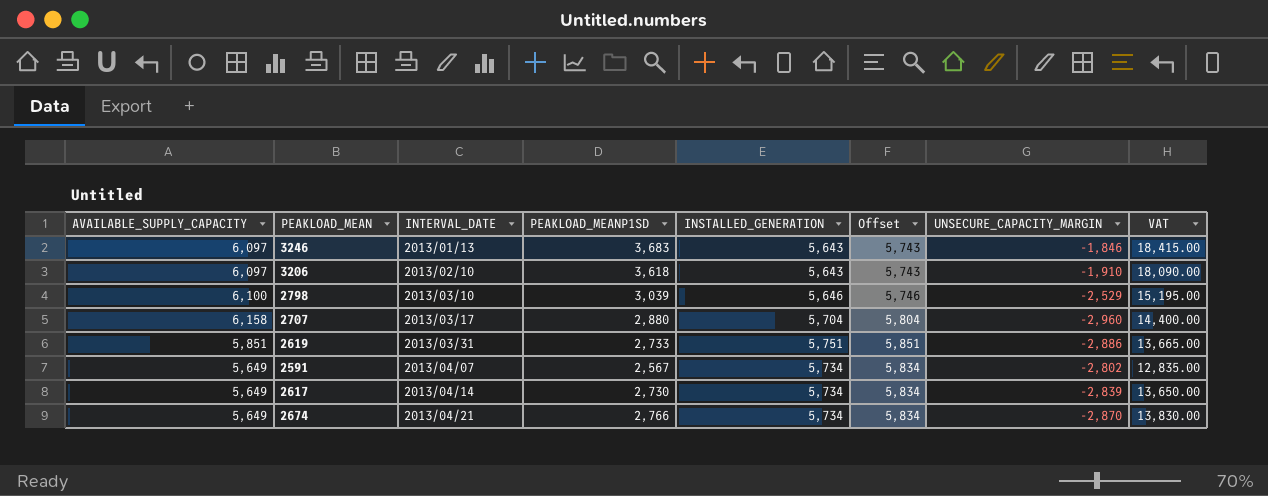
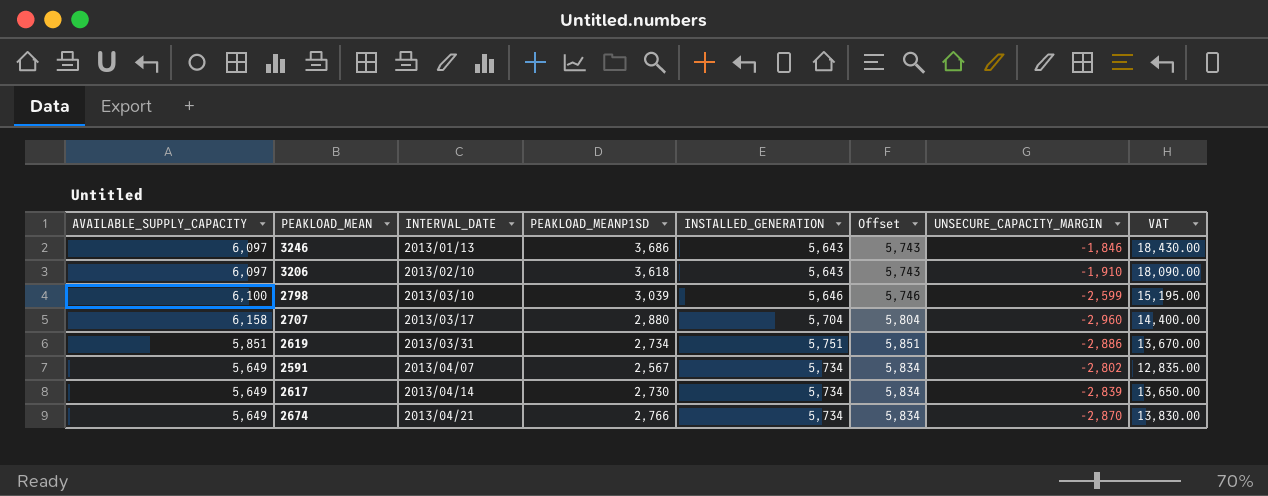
3246 | PEAKLOAD_MEANP1SD: 3,683 -> 3,686
3246 | VAT: 18,415.00 -> 18,430.00
2798 | UNSECURE_CAPACITY_MARGIN: -2,529 -> -2,599
2619 | PEAKLOAD_MEANP1SD: 2,733 -> 2,734
2619 | VAT: 13,665.00 -> 13,670.00

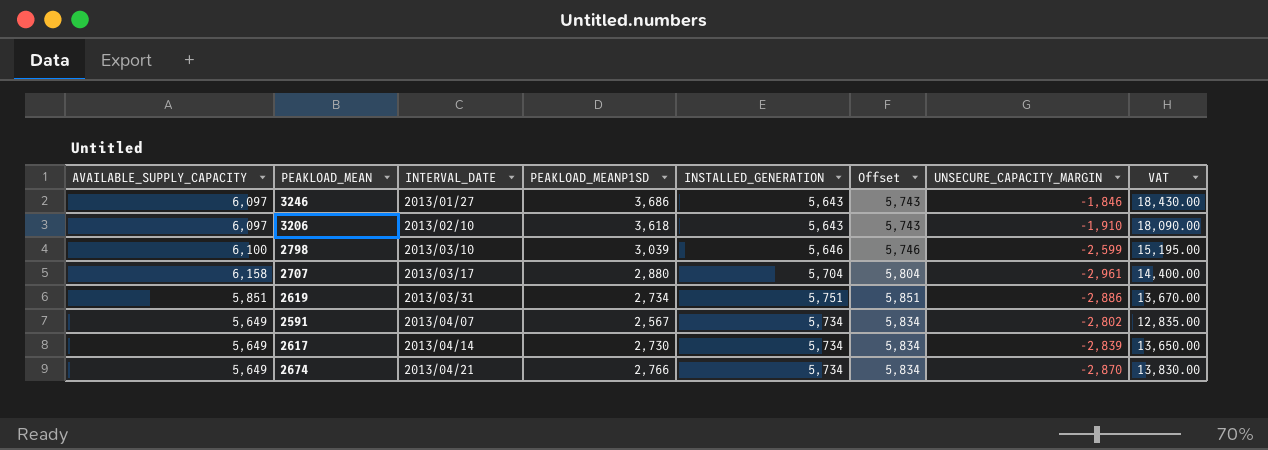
3246 | INTERVAL_DATE: 2013/01/13 -> 2013/01/27
2707 | UNSECURE_CAPACITY_MARGIN: -2,960 -> -2,961

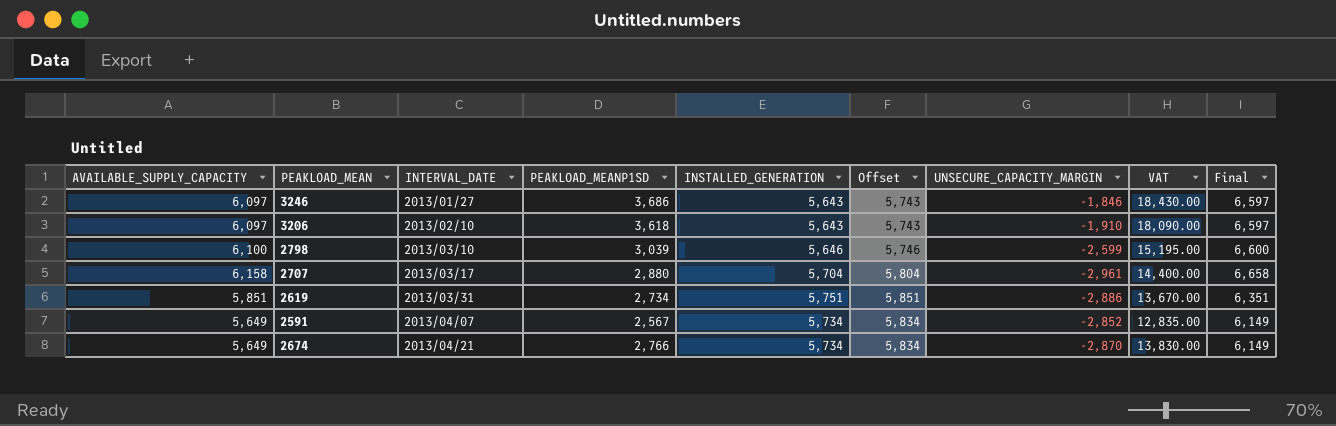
column Final | formula: none -> [AVAILABLE_SUPPLY_CAPACITY] + 500
row 2617: 5,649 | 2013/04/14 | 2,730 | 5,734 | 5,834 | -2,839 | 13,650.00 -> none
2591 | UNSECURE_CAPACITY_MARGIN: -2,802 -> -2,852

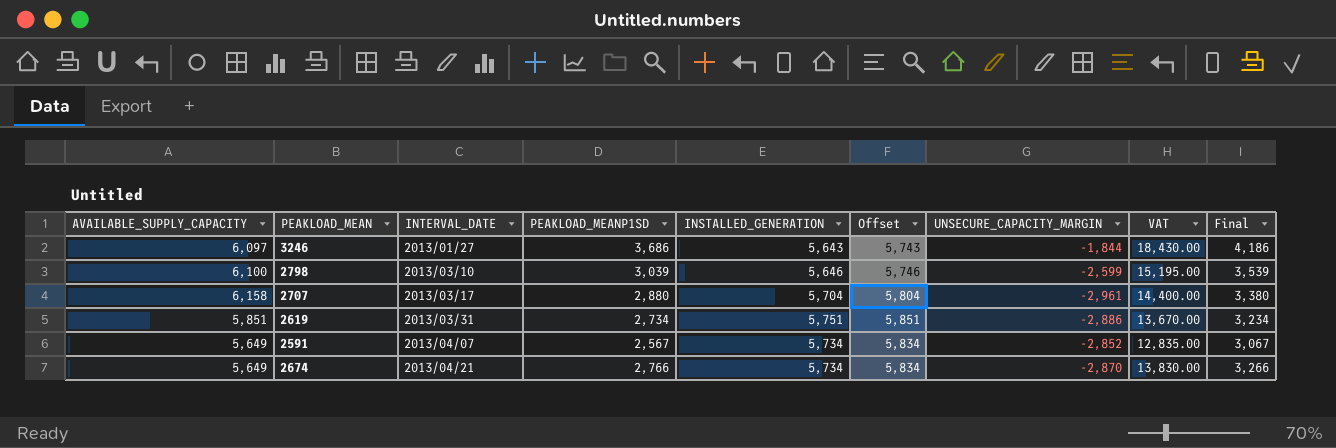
column Final | formula: [AVAILABLE_SUPPLY_CAPACITY] + 500 -> [PEAKLOAD_MEANP1SD] + 500
row 3206: 6,097 | 2013/02/10 | 3,618 | 5,643 | 5,743 | -1,910 | 18,090.00 | 6,597 -> none
3246 | UNSECURE_CAPACITY_MARGIN: -1,846 -> -1,844

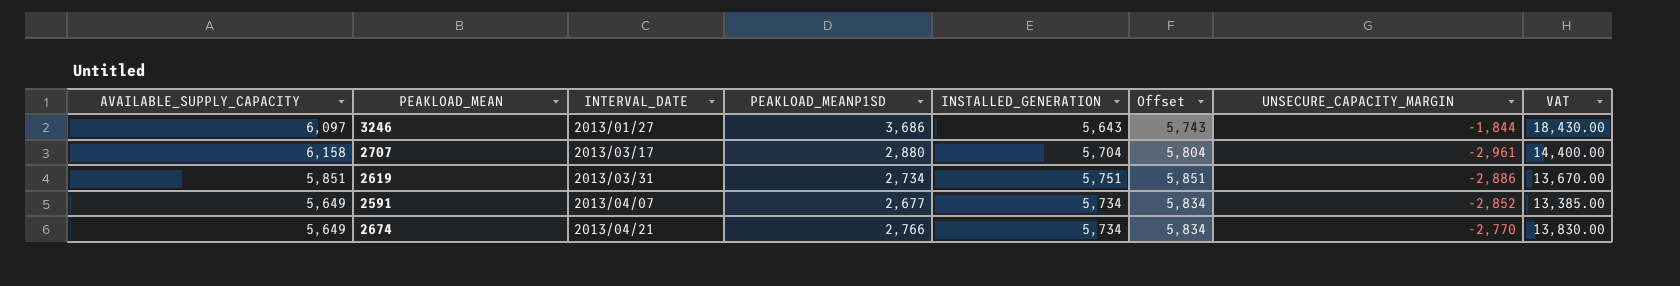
column Final | formula: [PEAKLOAD_MEANP1SD] + 500 -> none
row 2798: 6,100 | 2013/03/10 | 3,039 | 5,646 | 5,746 | -2,599 | 15,195.00 | 3,539 -> none
2591 | PEAKLOAD_MEANP1SD: 2,567 -> 2,677
2591 | VAT: 12,835.00 -> 13,385.00
2674 | UNSECURE_CAPACITY_MARGIN: -2,870 -> -2,770

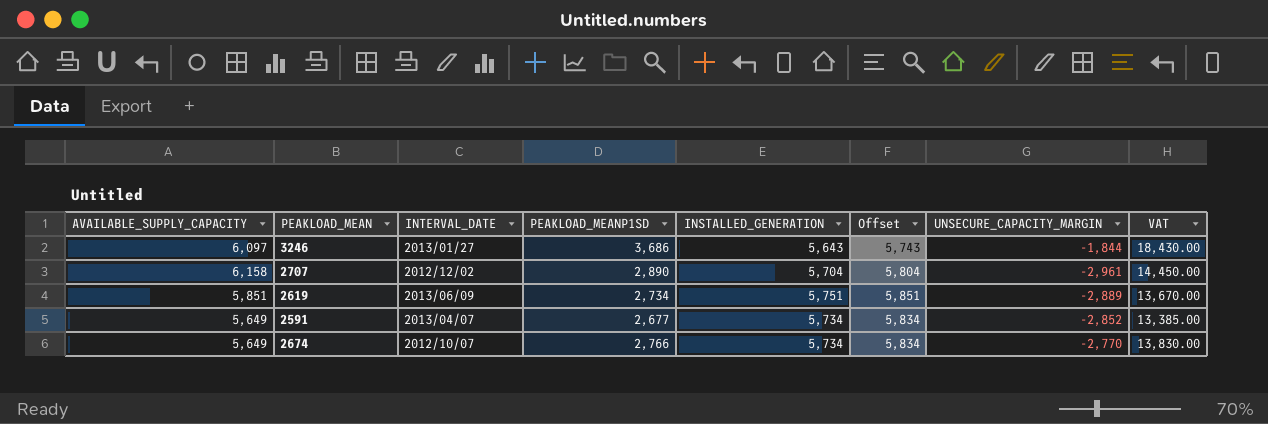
2707 | INTERVAL_DATE: 2013/03/17 -> 2012/12/02
2707 | PEAKLOAD_MEANP1SD: 2,880 -> 2,890
2707 | VAT: 14,400.00 -> 14,450.00
2619 | INTERVAL_DATE: 2013/03/31 -> 2013/06/09
2619 | UNSECURE_CAPACITY_MARGIN: -2,886 -> -2,889
2674 | INTERVAL_DATE: 2013/04/21 -> 2012/10/07

